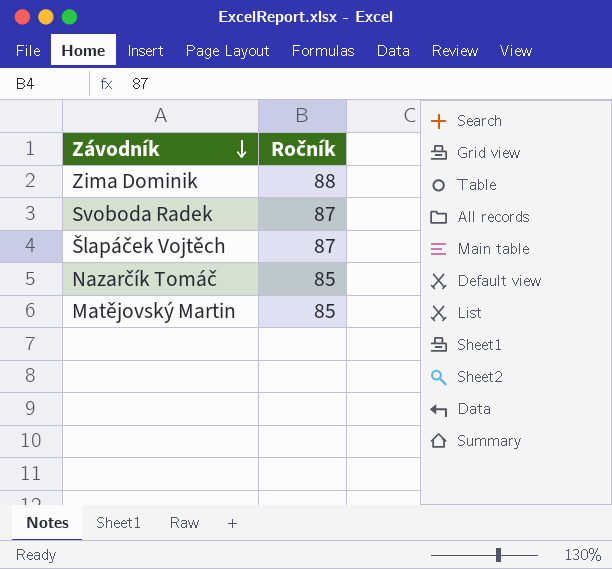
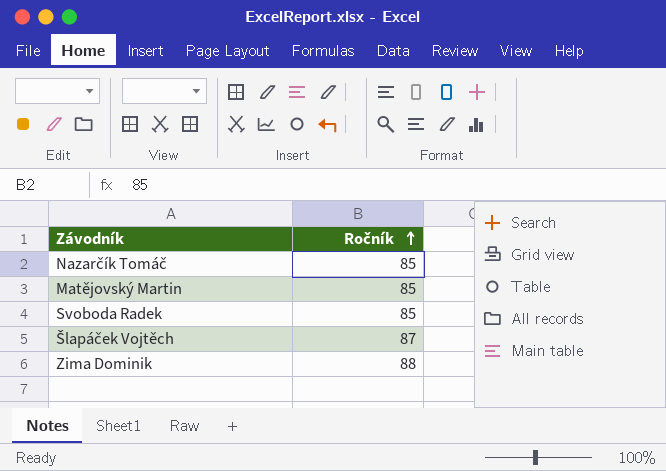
row order: Závodník descending -> Ročník ascending
Svoboda Radek | Ročník: 87 -> 85

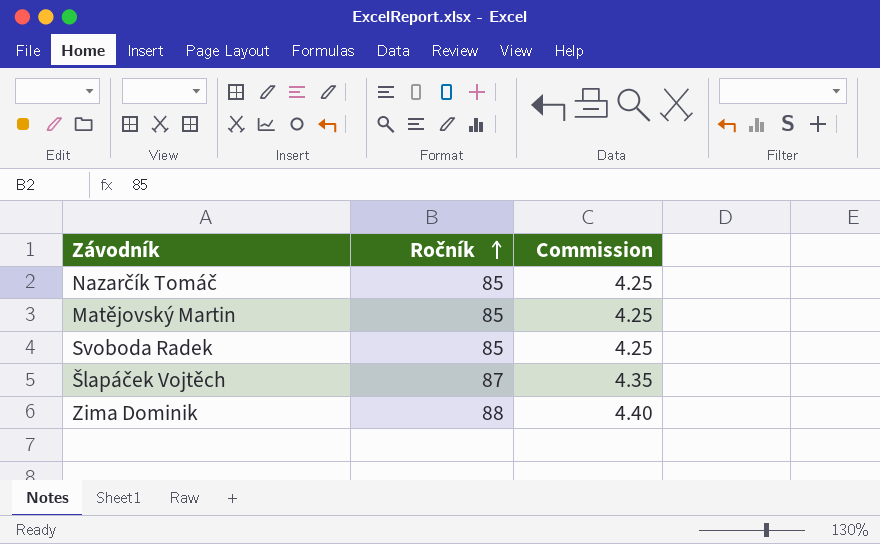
column Commission | formula: none -> [Ročník] * 0.05

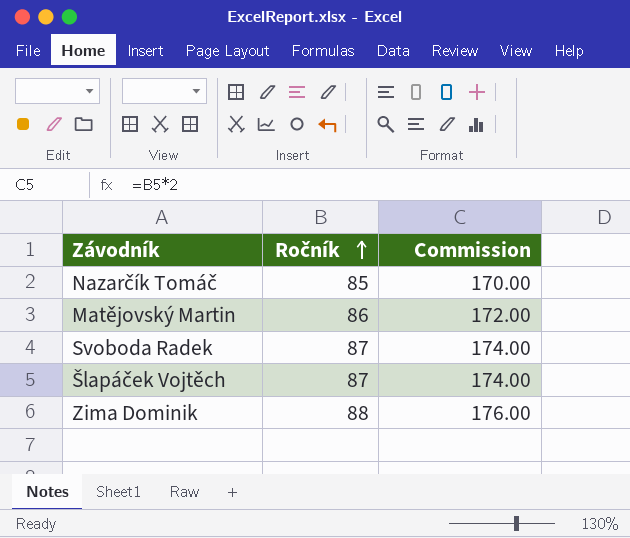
column Commission | formula: [Ročník] * 0.05 -> [Ročník] * 2
Matějovský Martin | Ročník: 85 -> 86
Svoboda Radek | Ročník: 85 -> 87

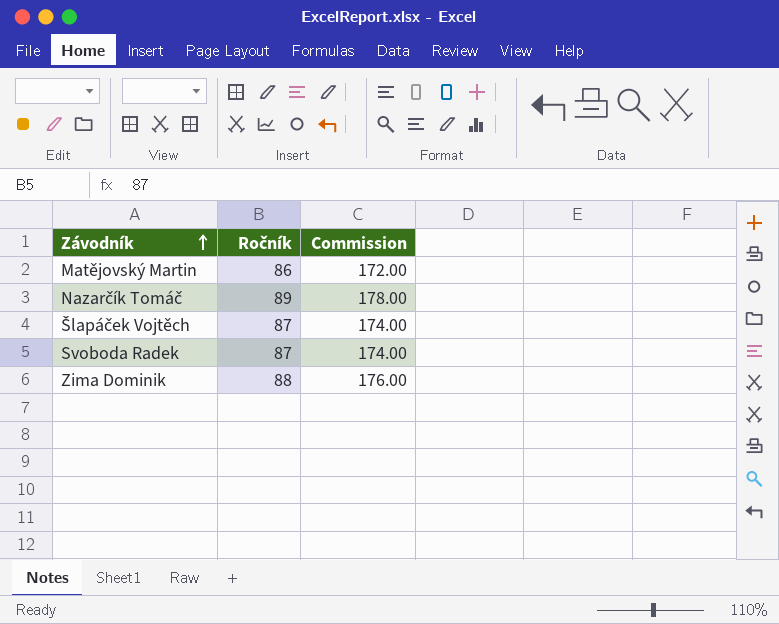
row order: Ročník ascending -> Závodník ascending
Nazarčík Tomáč | Ročník: 85 -> 89
Nazarčík Tomáč | Commission: 170.00 -> 178.00

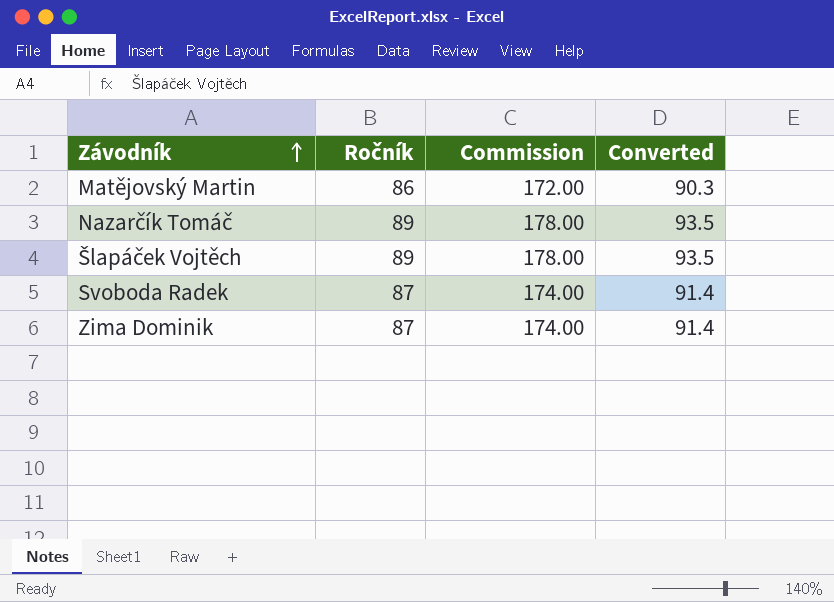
column Converted | formula: none -> [Ročník] * 1.05
Šlapáček Vojtěch | Ročník: 87 -> 89
Šlapáček Vojtěch | Commission: 174.00 -> 178.00
Zima Dominik | Ročník: 88 -> 87
Zima Dominik | Commission: 176.00 -> 174.00

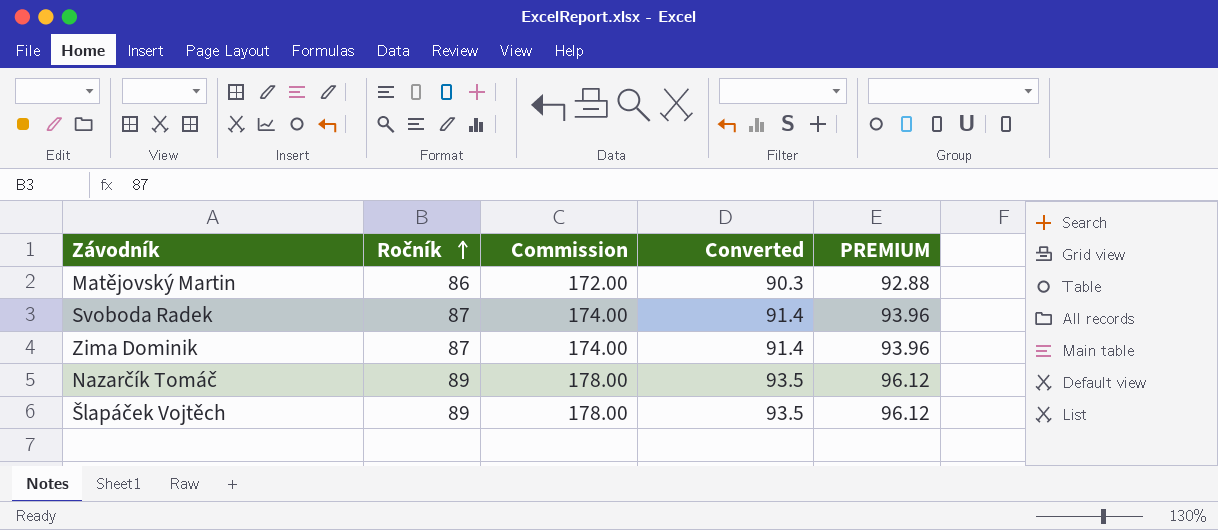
row order: Závodník ascending -> Ročník ascending
column PREMIUM | formula: none -> [Ročník] * 1.08

